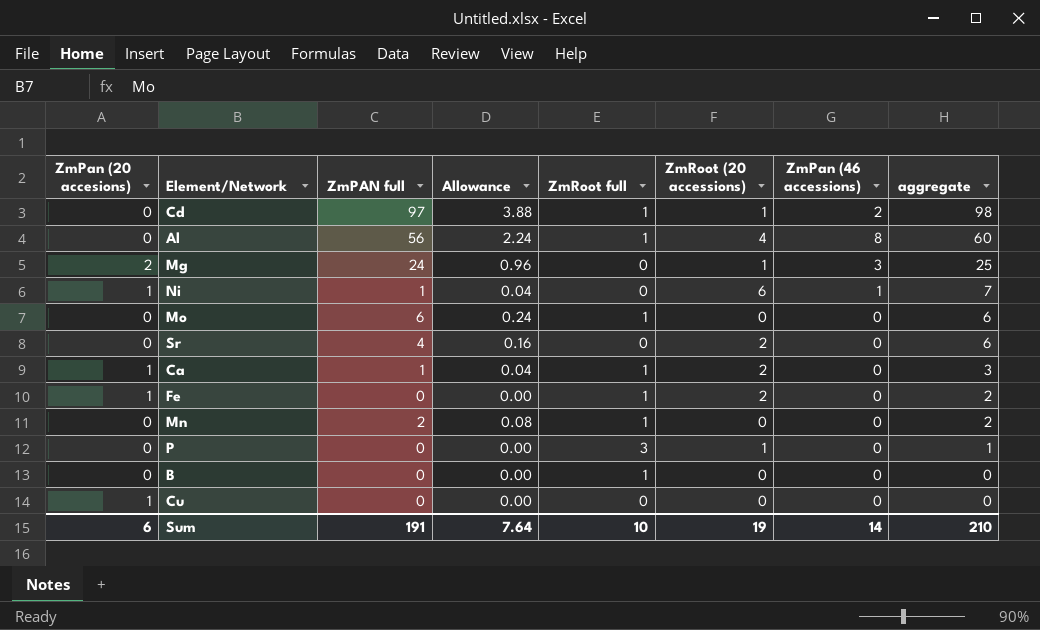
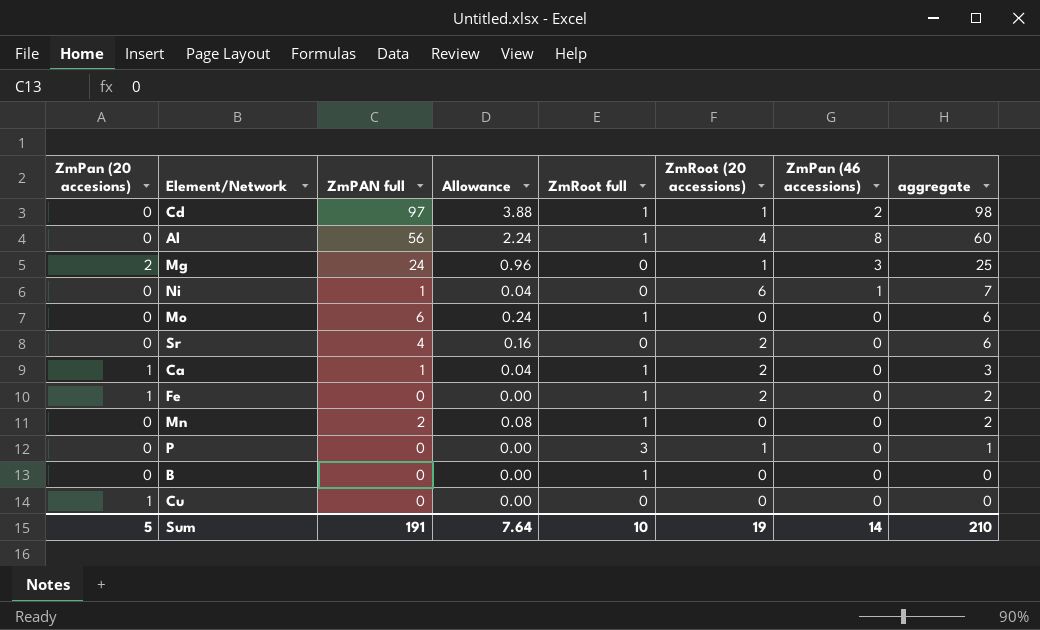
Ni | ZmPan (20 accesions): 1 -> 0
Sum | ZmPan (20 accesions): 6 -> 5

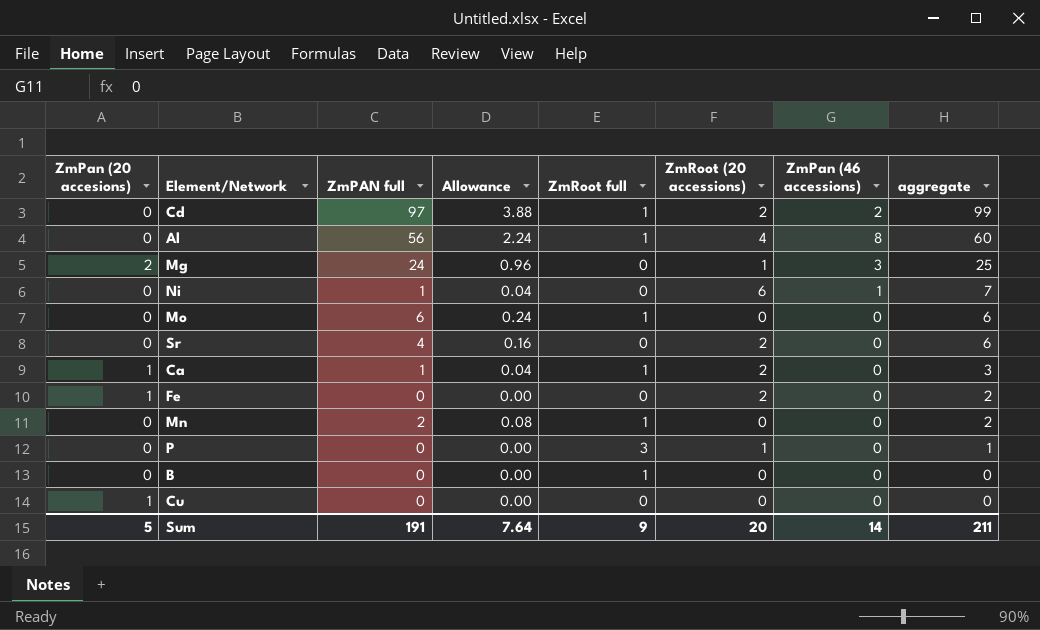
Cd | ZmRoot (20 accessions): 1 -> 2
Cd | aggregate: 98 -> 99
Fe | ZmRoot full: 1 -> 0
Sum | ZmRoot full: 10 -> 9
Sum | ZmRoot (20 accessions): 19 -> 20
Sum | aggregate: 210 -> 211

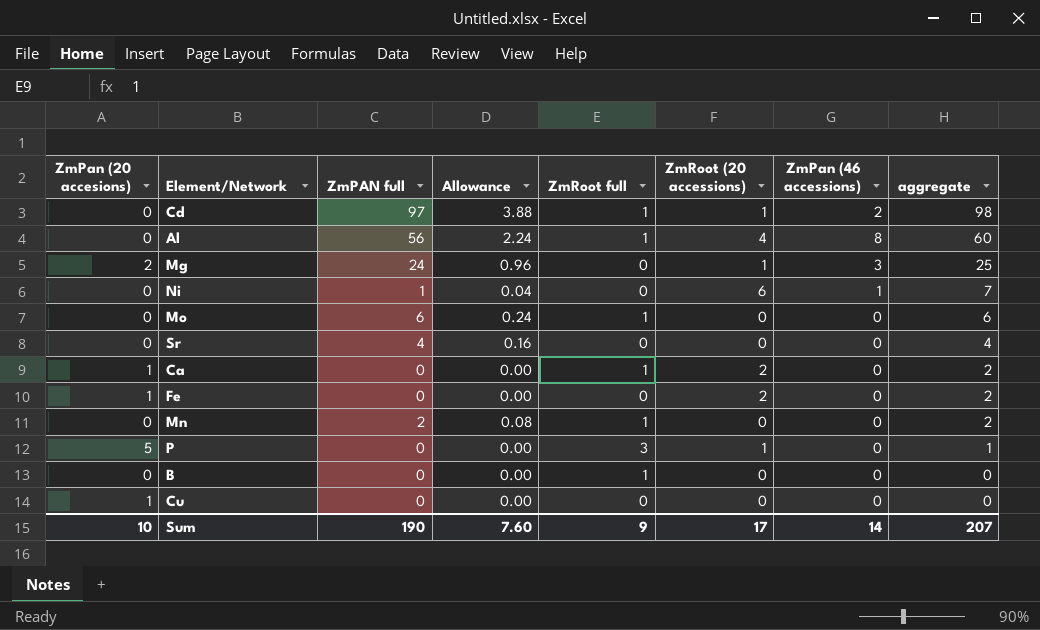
Cd | ZmRoot (20 accessions): 2 -> 1
Cd | aggregate: 99 -> 98
Sr | ZmRoot (20 accessions): 2 -> 0
Sr | aggregate: 6 -> 4
Ca | ZmPAN full: 1 -> 0
Ca | Allowance: 0.04 -> 0.00
Ca | aggregate: 3 -> 2
P | ZmPan (20 accesions): 0 -> 5
Sum | ZmPan (20 accesions): 5 -> 10
Sum | ZmPAN full: 191 -> 190
Sum | Allowance: 7.64 -> 7.60
Sum | ZmRoot (20 accessions): 20 -> 17
Sum | aggregate: 211 -> 207

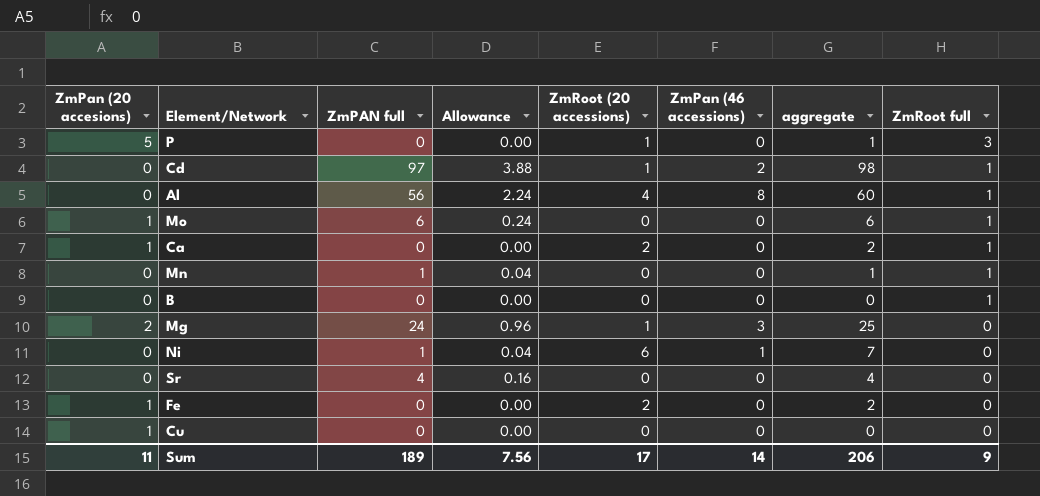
row order: aggregate descending -> ZmRoot full descending
column ZmRoot full | position: 5 -> 8
Mo | ZmPan (20 accesions): 0 -> 1
Mn | ZmPAN full: 2 -> 1
Mn | Allowance: 0.08 -> 0.04
Mn | aggregate: 2 -> 1
Sum | ZmPan (20 accesions): 10 -> 11
Sum | ZmPAN full: 190 -> 189
Sum | Allowance: 7.60 -> 7.56
Sum | aggregate: 207 -> 206

